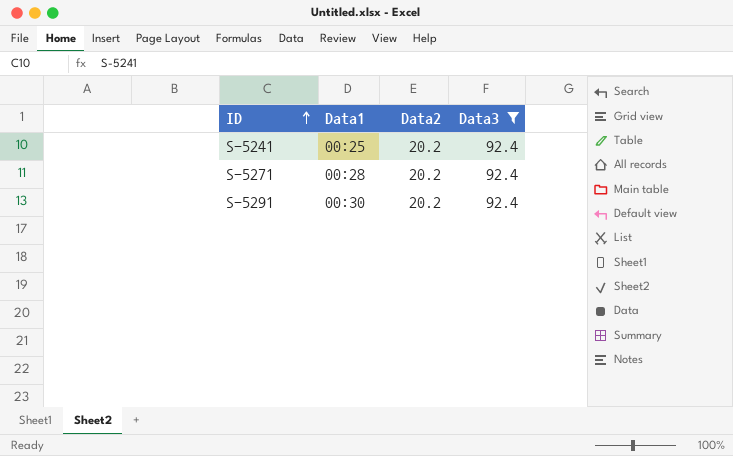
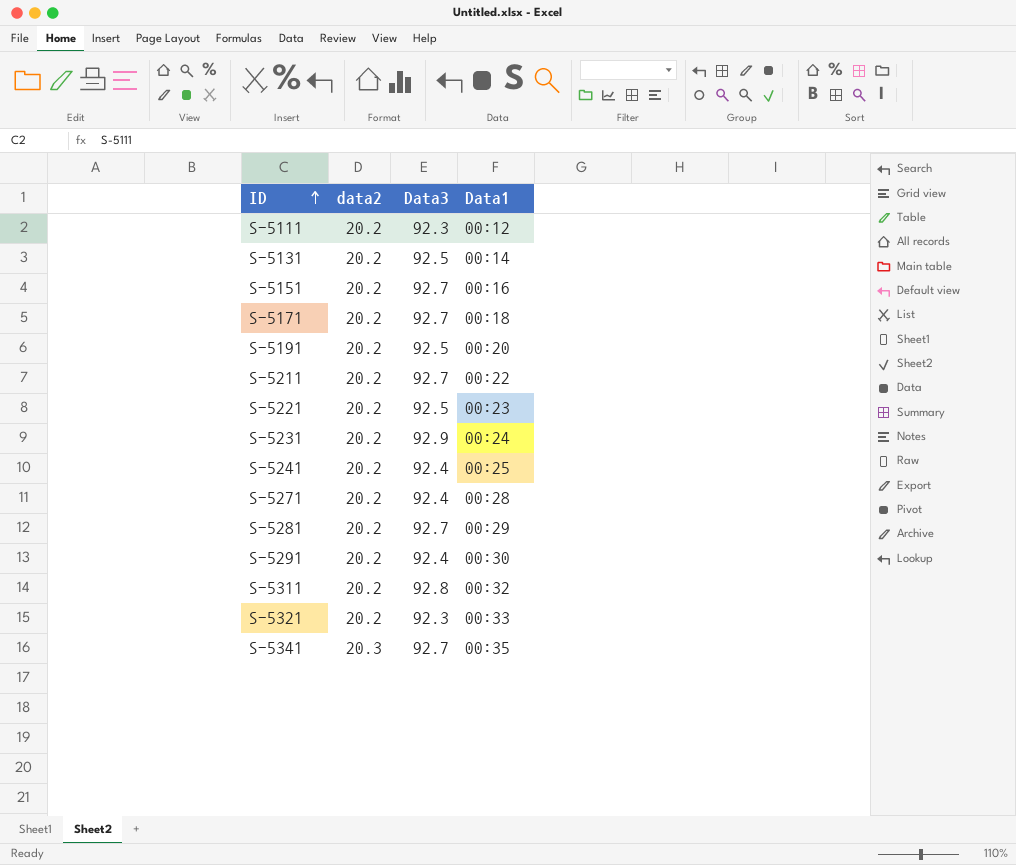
filter: Data3 = 92.4 -> none
column name: Data2 -> data2
column Data1 | position: 2 -> 4

